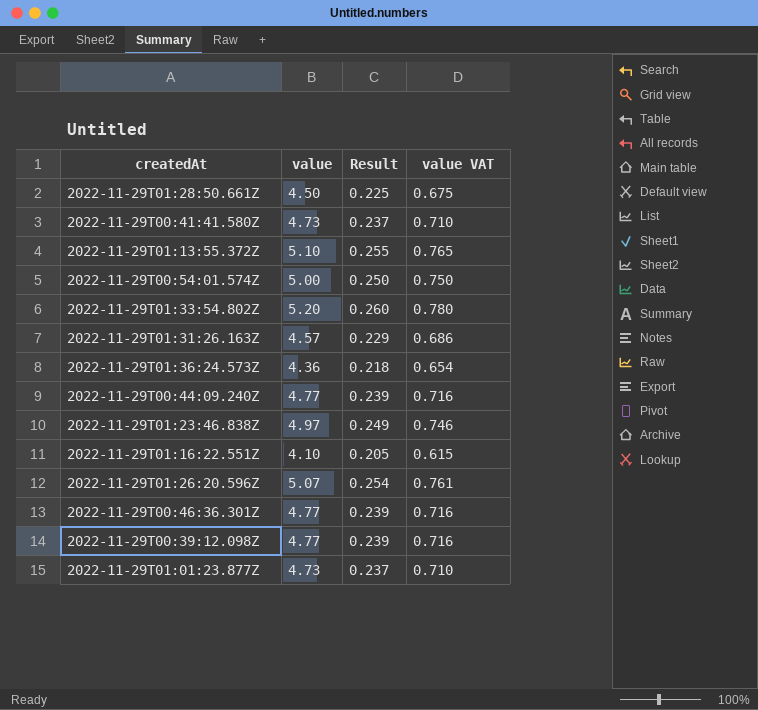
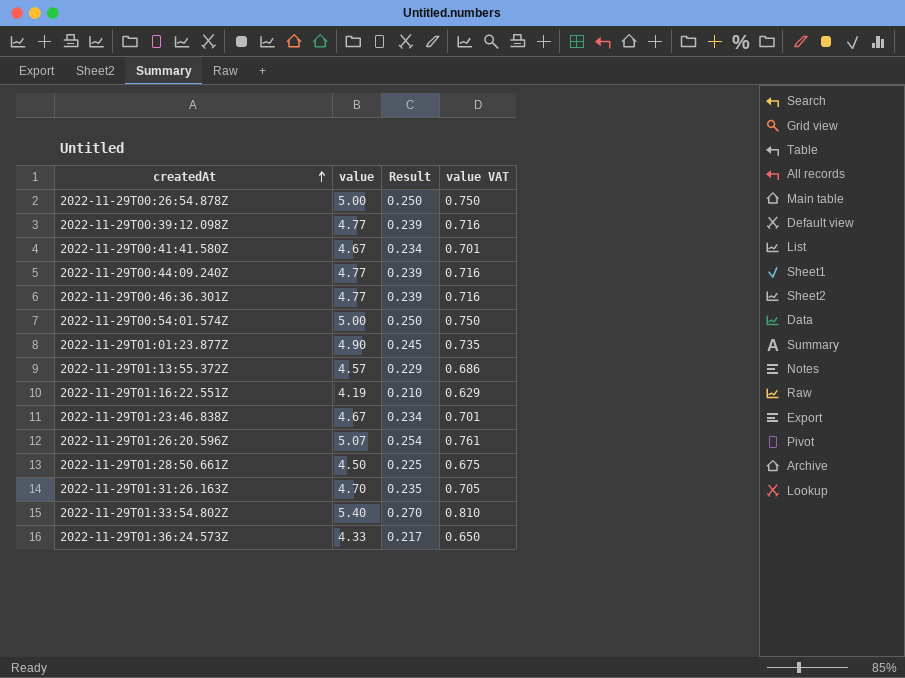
row order: none -> createdAt ascending
row 2022-11-29T00:26:54.878Z: none -> 5.00 | 0.250 | 0.750
2022-11-29T00:41:41.580Z | value: 4.73 -> 4.67
2022-11-29T00:41:41.580Z | Result: 0.237 -> 0.234
2022-11-29T00:41:41.580Z | value VAT: 0.710 -> 0.701
2022-11-29T01:01:23.877Z | value: 4.73 -> 4.90
2022-11-29T01:01:23.877Z | Result: 0.237 -> 0.245
2022-11-29T01:01:23.877Z | value VAT: 0.710 -> 0.735
2022-11-29T01:13:55.372Z | value: 5.10 -> 4.57
2022-11-29T01:13:55.372Z | Result: 0.255 -> 0.229
2022-11-29T01:13:55.372Z | value VAT: 0.765 -> 0.686
2022-11-29T01:16:22.551Z | value: 4.10 -> 4.19
2022-11-29T01:16:22.551Z | Result: 0.205 -> 0.210
2022-11-29T01:16:22.551Z | value VAT: 0.615 -> 0.629
2022-11-29T01:23:46.838Z | value: 4.97 -> 4.67
2022-11-29T01:23:46.838Z | Result: 0.249 -> 0.234
2022-11-29T01:23:46.838Z | value VAT: 0.746 -> 0.701
2022-11-29T01:31:26.163Z | value: 4.57 -> 4.70
2022-11-29T01:31:26.163Z | Result: 0.229 -> 0.235
2022-11-29T01:31:26.163Z | value VAT: 0.686 -> 0.705
2022-11-29T01:33:54.802Z | value: 5.20 -> 5.40
2022-11-29T01:33:54.802Z | Result: 0.260 -> 0.270
2022-11-29T01:33:54.802Z | value VAT: 0.780 -> 0.810
2022-11-29T01:36:24.573Z | value: 4.36 -> 4.33
2022-11-29T01:36:24.573Z | Result: 0.218 -> 0.217
2022-11-29T01:36:24.573Z | value VAT: 0.654 -> 0.650

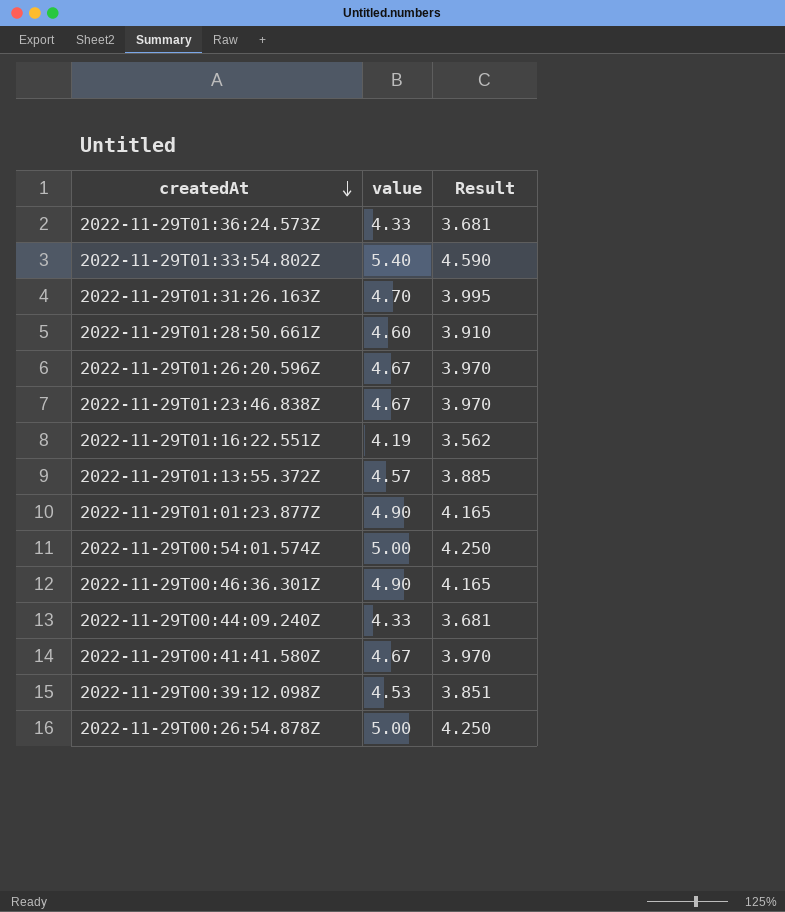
row order: createdAt ascending -> createdAt descending
column value VAT | formula: [value] * 0.15 -> none
column Result | formula: [value] * 0.05 -> [value] * 0.85
2022-11-29T01:28:50.661Z | value: 4.50 -> 4.60
2022-11-29T01:26:20.596Z | value: 5.07 -> 4.67
2022-11-29T00:46:36.301Z | value: 4.77 -> 4.90
2022-11-29T00:44:09.240Z | value: 4.77 -> 4.33
2022-11-29T00:39:12.098Z | value: 4.77 -> 4.53

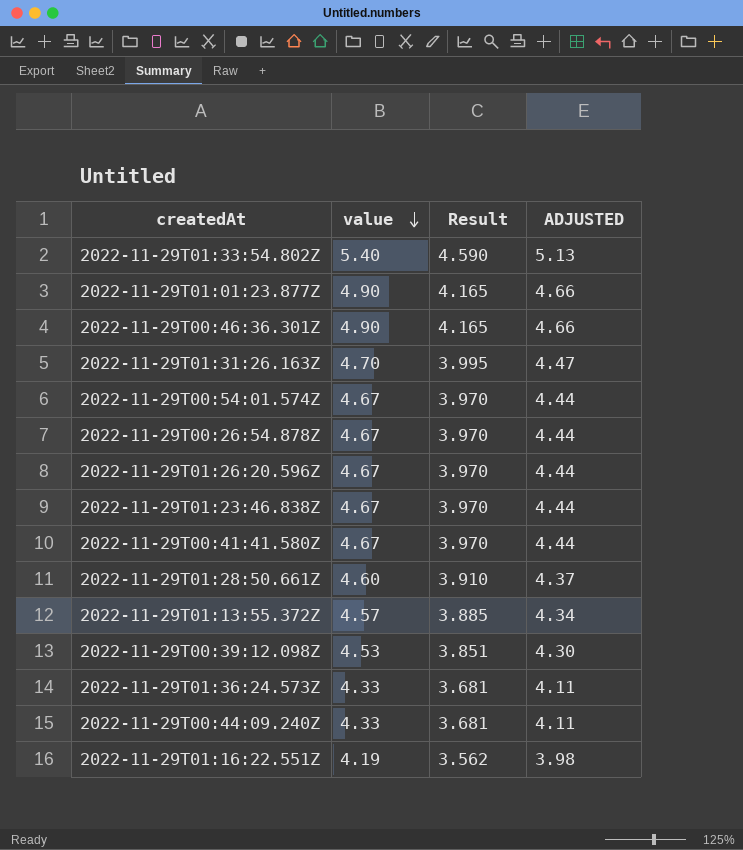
row order: createdAt descending -> value descending
column ADJUSTED | formula: none -> [value] * 0.95
2022-11-29T00:54:01.574Z | value: 5.00 -> 4.67
2022-11-29T00:54:01.574Z | Result: 4.250 -> 3.970
2022-11-29T00:26:54.878Z | value: 5.00 -> 4.67
2022-11-29T00:26:54.878Z | Result: 4.250 -> 3.970

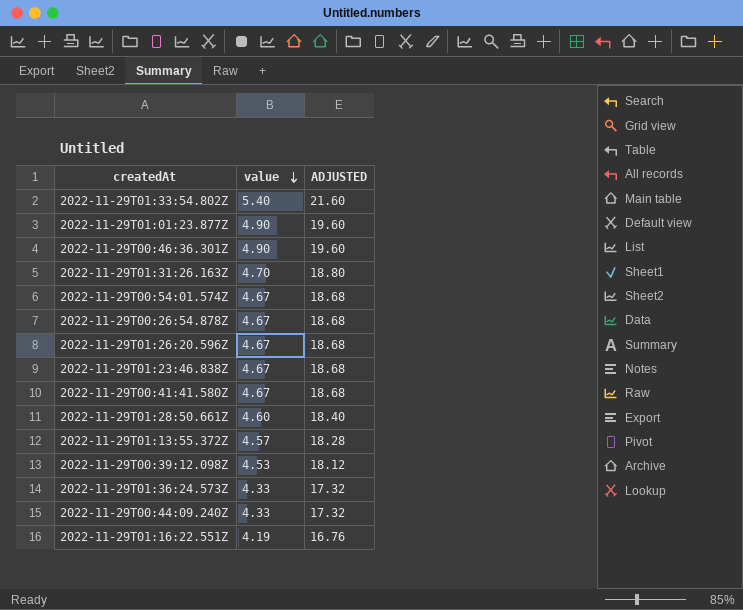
column Result | formula: [value] * 0.85 -> none
column ADJUSTED | formula: [value] * 0.95 -> [value] * 4

